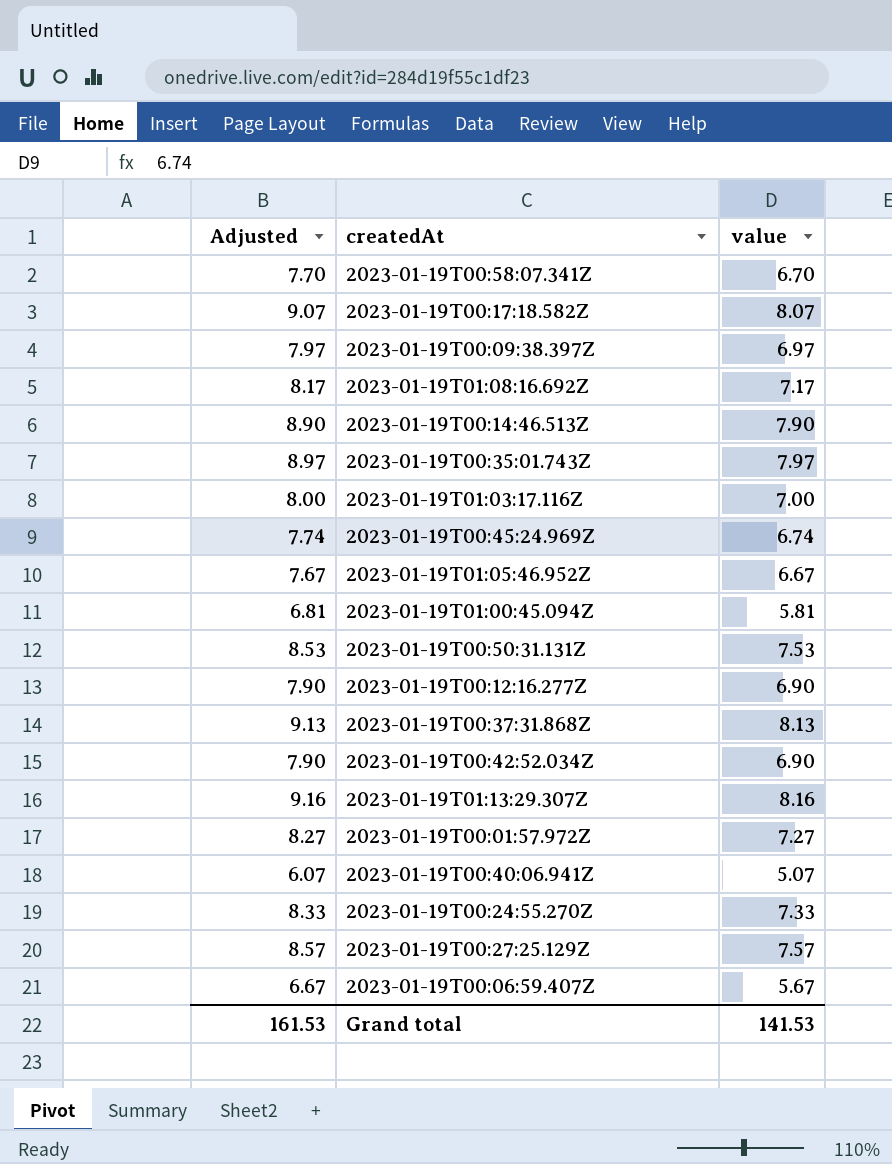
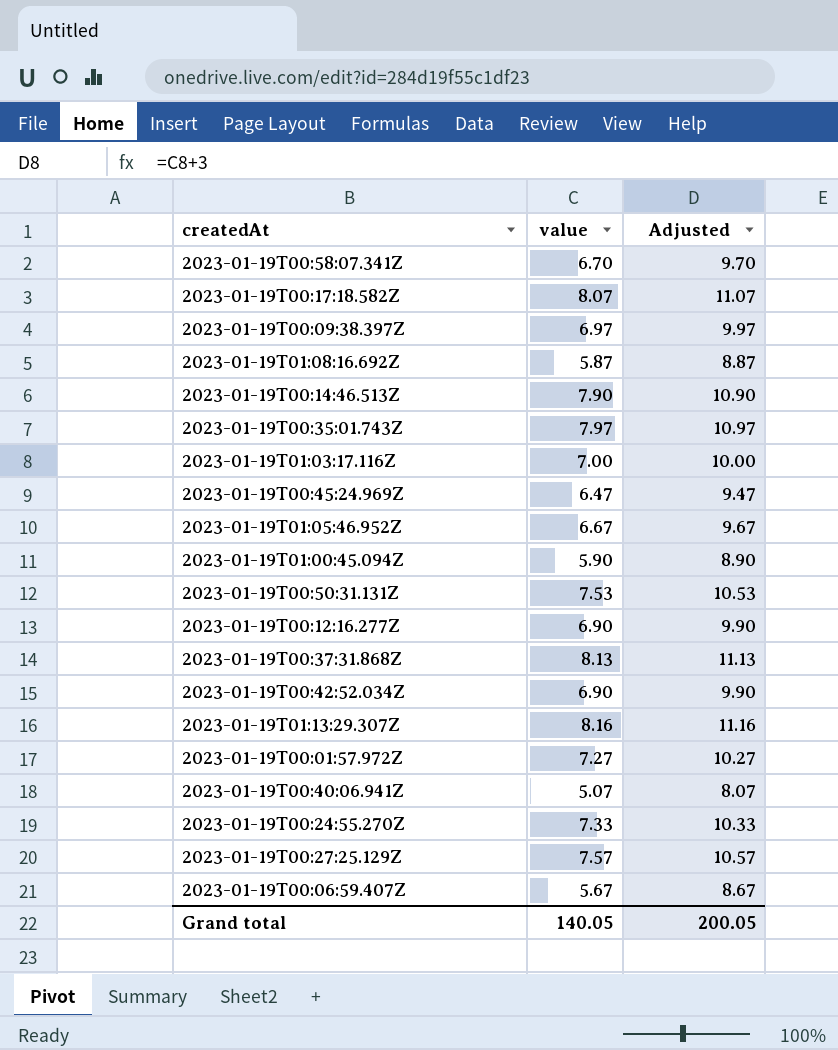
column Adjusted | formula: [value] + 1 -> [value] + 3
column Adjusted | position: 1 -> 3
2023-01-19T01:08:16.692Z | value: 7.17 -> 5.87
2023-01-19T00:45:24.969Z | value: 6.74 -> 6.47
2023-01-19T01:00:45.094Z | value: 5.81 -> 5.90
Grand total | value: 141.53 -> 140.05
Grand total | Adjusted: 161.53 -> 200.05

